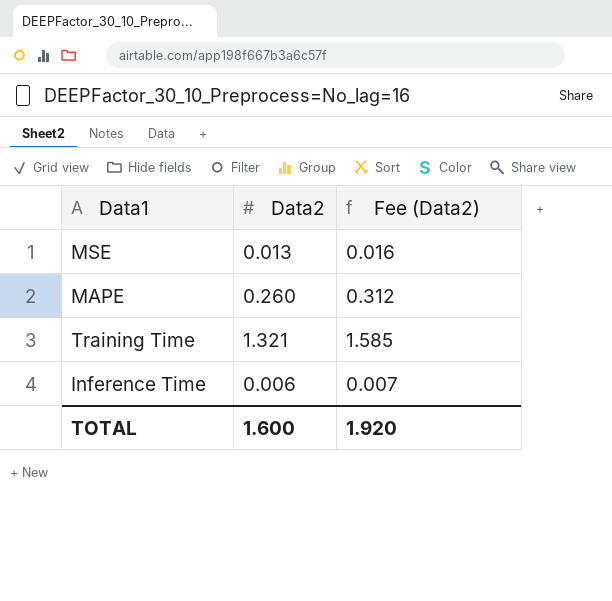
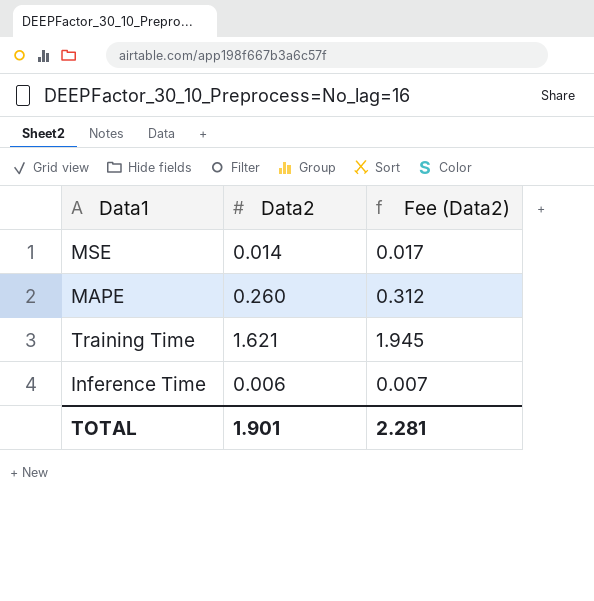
MSE | Data2: 0.013 -> 0.014
MSE | Fee (Data2): 0.016 -> 0.017
Training Time | Data2: 1.321 -> 1.621
Training Time | Fee (Data2): 1.585 -> 1.945
TOTAL | Data2: 1.600 -> 1.901
TOTAL | Fee (Data2): 1.920 -> 2.281

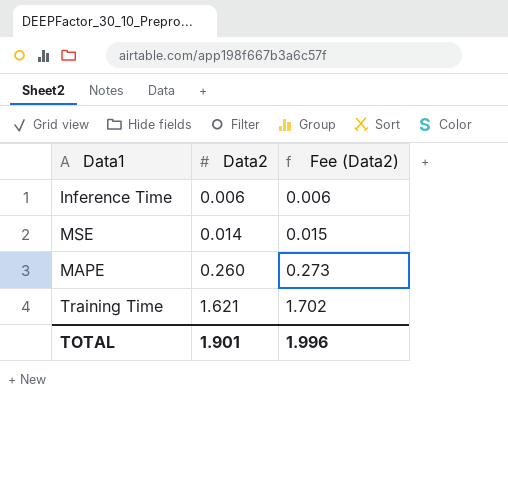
row order: none -> Data2 ascending
column Fee (Data2) | formula: [Data2] * 1.2 -> [Data2] * 1.05
TOTAL | Fee (Data2): 2.281 -> 1.996

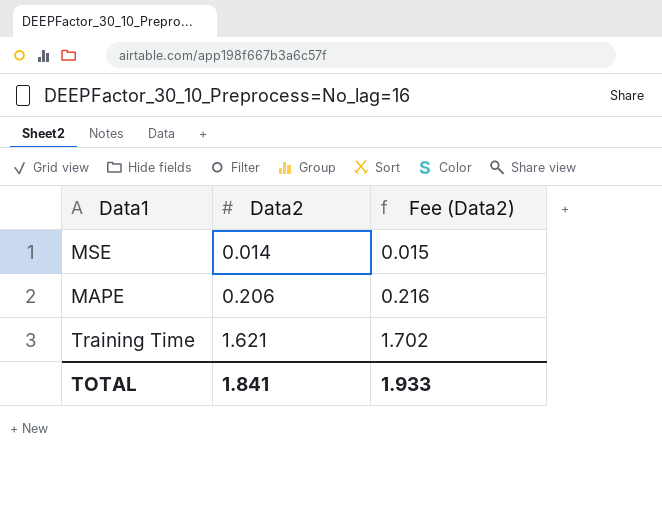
row Inference Time: 0.006 | 0.006 -> none
MAPE | Data2: 0.260 -> 0.206
MAPE | Fee (Data2): 0.273 -> 0.216
TOTAL | Data2: 1.901 -> 1.841
TOTAL | Fee (Data2): 1.996 -> 1.933

